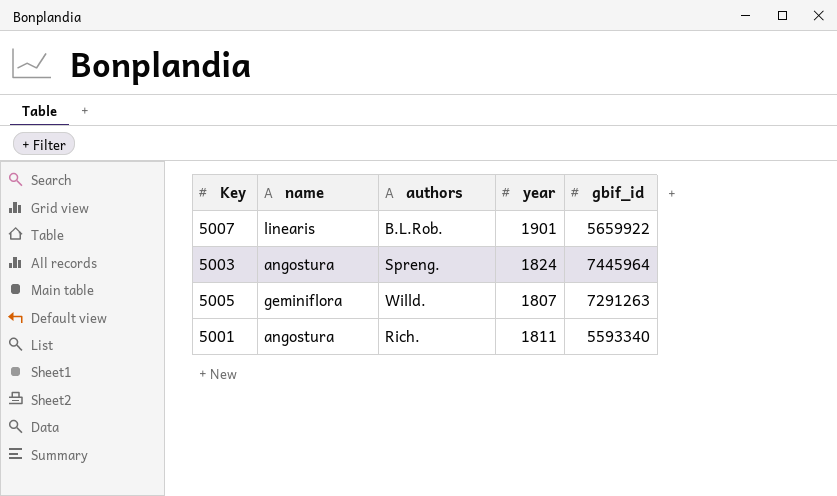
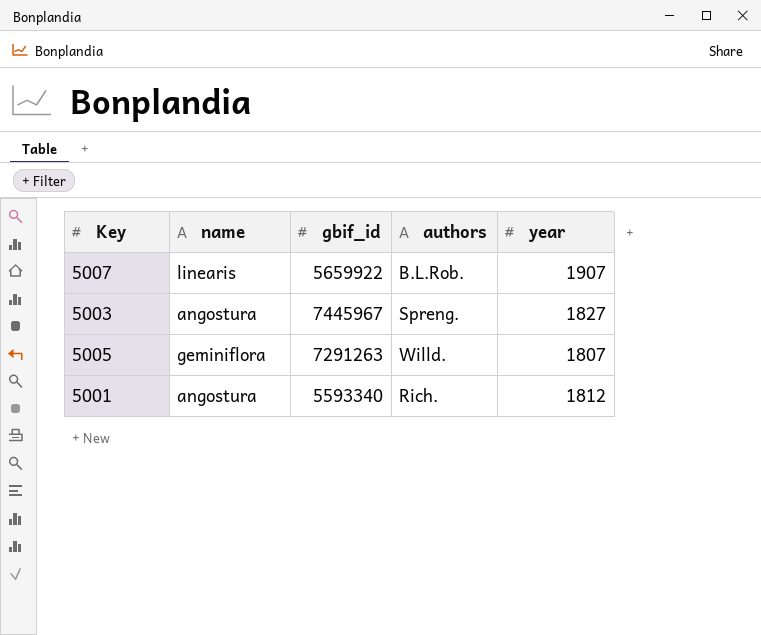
column gbif_id | position: 5 -> 3
5007 | year: 1901 -> 1907
5003 | gbif_id: 7445964 -> 7445967
5003 | year: 1824 -> 1827
5001 | year: 1811 -> 1812

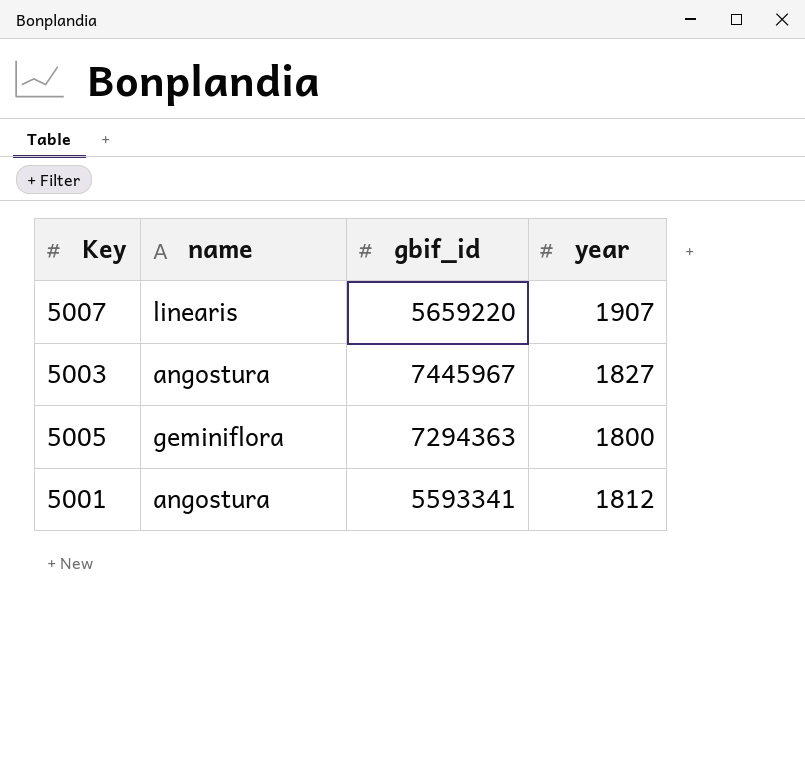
column authors | position: 4 -> none
5007 | gbif_id: 5659922 -> 5659220
5005 | gbif_id: 7291263 -> 7294363
5005 | year: 1807 -> 1800
5001 | gbif_id: 5593340 -> 5593341

